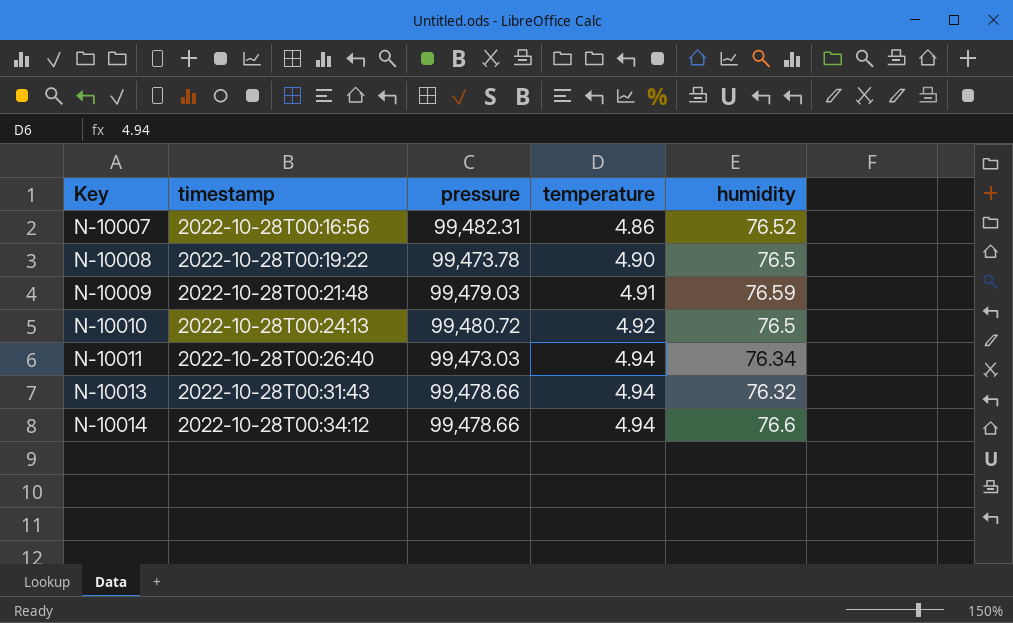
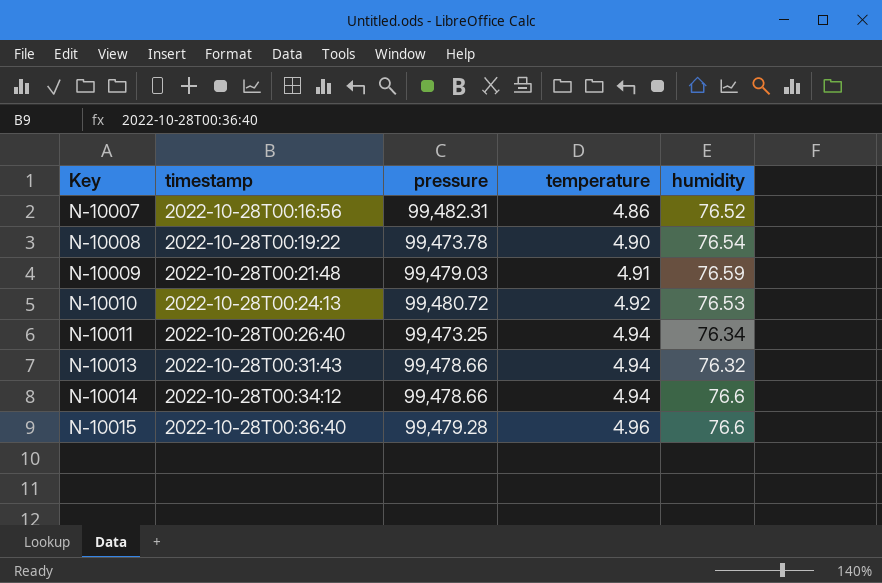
N-10008 | humidity: 76.5 -> 76.54
N-10010 | humidity: 76.5 -> 76.53
N-10011 | pressure: 99,473.03 -> 99,473.25
row N-10015: none -> 2022-10-28T00:36:40 | 99,479.28 | 4.96 | 76.6

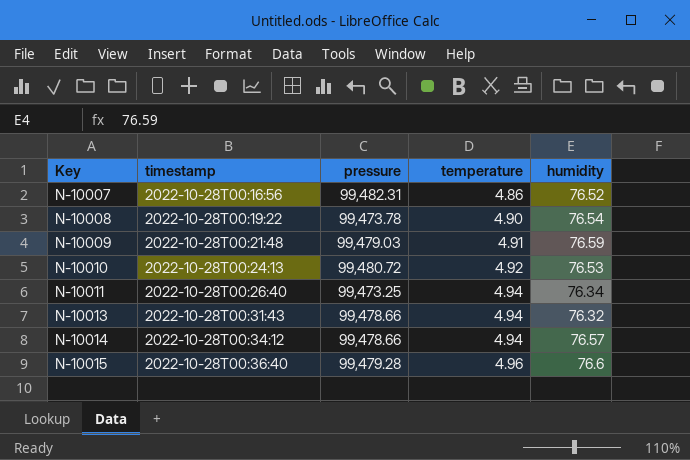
N-10014 | humidity: 76.6 -> 76.57

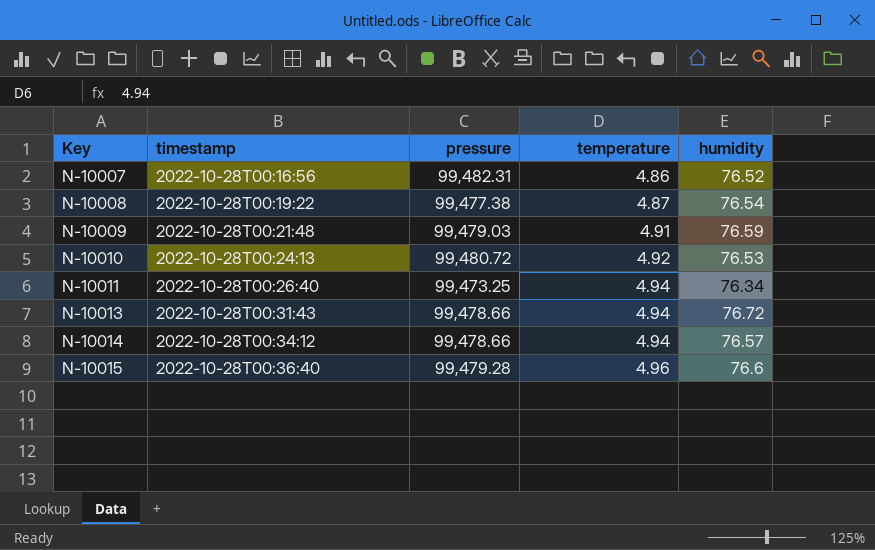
N-10008 | pressure: 99,473.78 -> 99,477.38
N-10008 | temperature: 4.90 -> 4.87
N-10013 | humidity: 76.32 -> 76.72

